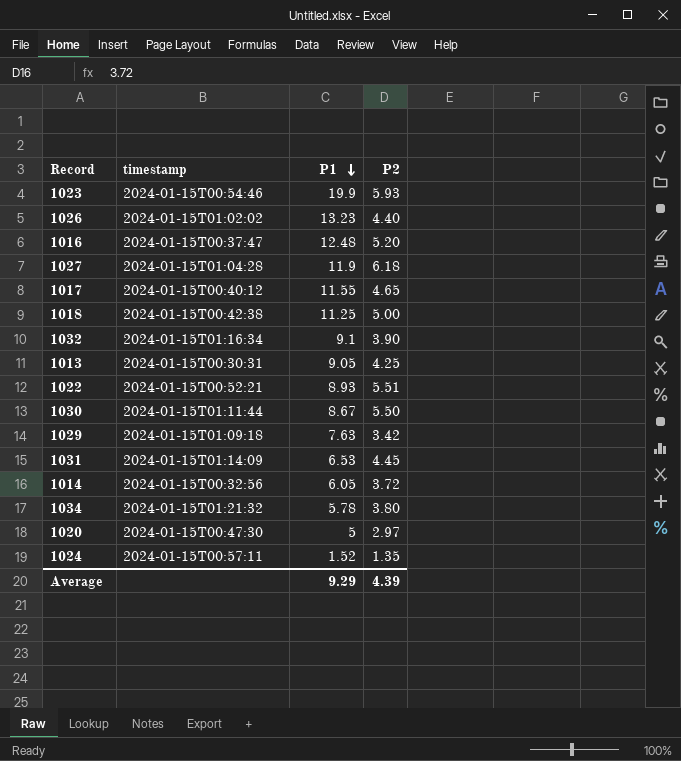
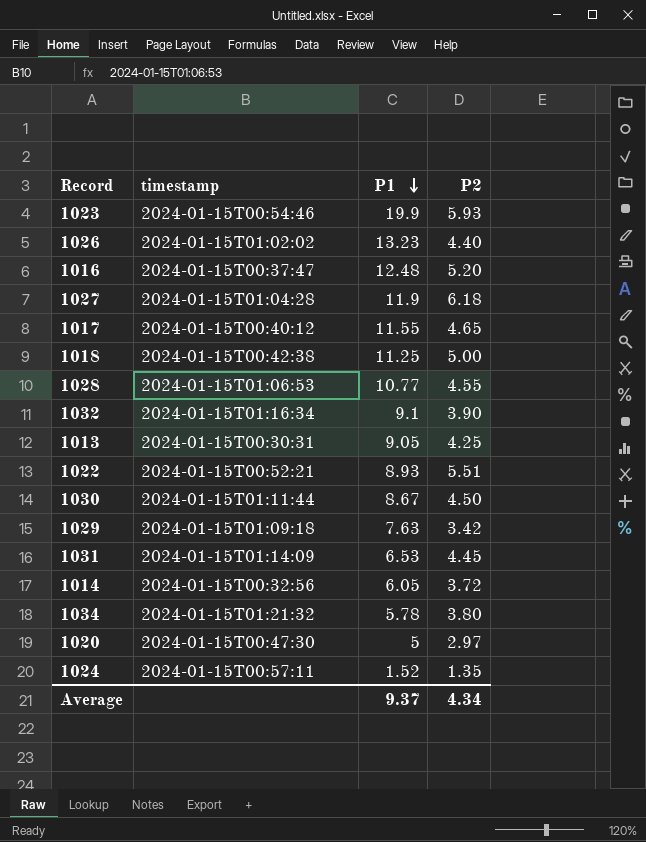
row 1028: none -> 2024-01-15T01:06:53 | 10.77 | 4.55
1030 | P2: 5.50 -> 4.50
Average | P1: 9.29 -> 9.37
Average | P2: 4.39 -> 4.34

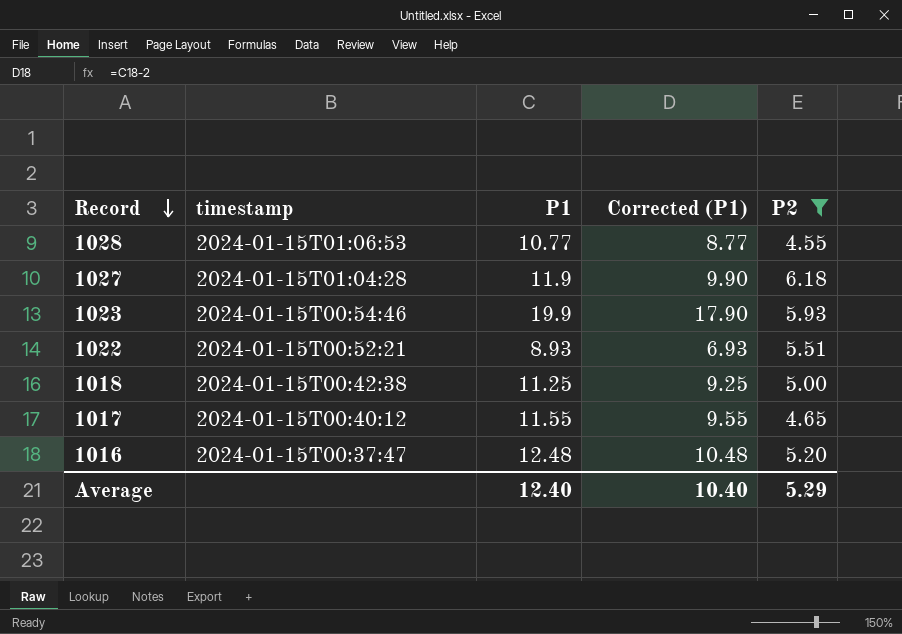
filter: none -> P2 >= 4.55
row order: P1 descending -> Record descending
column Corrected (P1) | formula: none -> [P1] - 2
Average | P1: 9.37 -> 12.40
Average | P2: 4.34 -> 5.29

